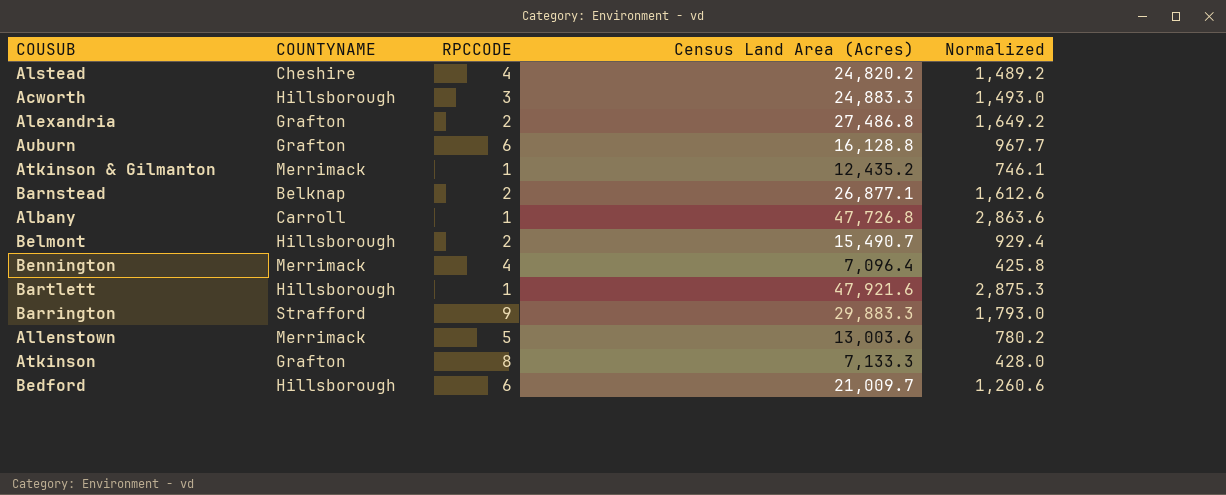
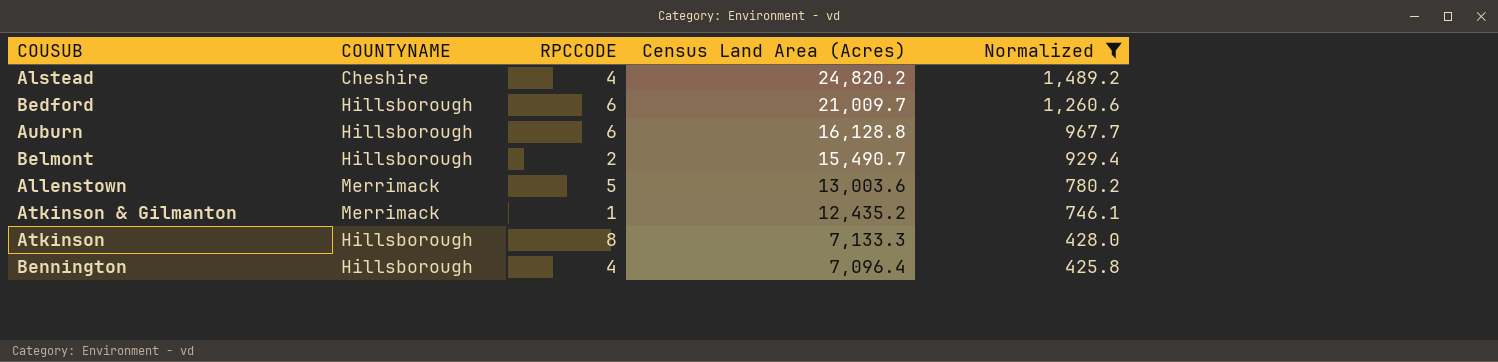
filter: none -> Normalized <= 1,489.2
row order: none -> Census Land Area (Acres) descending
Auburn | COUNTYNAME: Grafton -> Hillsborough
Atkinson | COUNTYNAME: Grafton -> Hillsborough
Bennington | COUNTYNAME: Merrimack -> Hillsborough

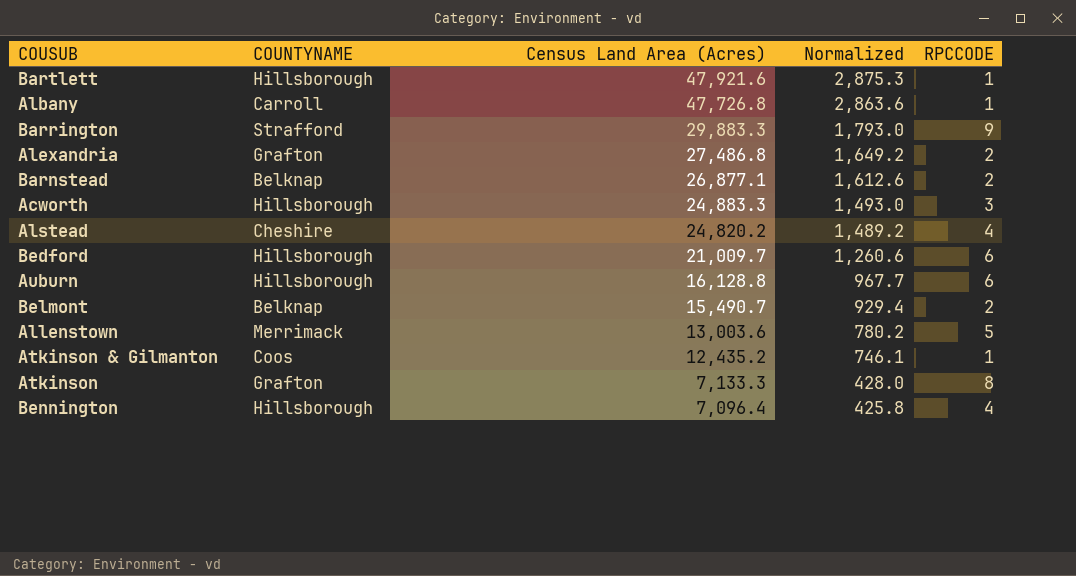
filter: Normalized <= 1,489.2 -> none
column RPCCODE | position: 3 -> 5
Belmont | COUNTYNAME: Hillsborough -> Belknap
Atkinson & Gilmanton | COUNTYNAME: Merrimack -> Coos
Atkinson | COUNTYNAME: Hillsborough -> Grafton

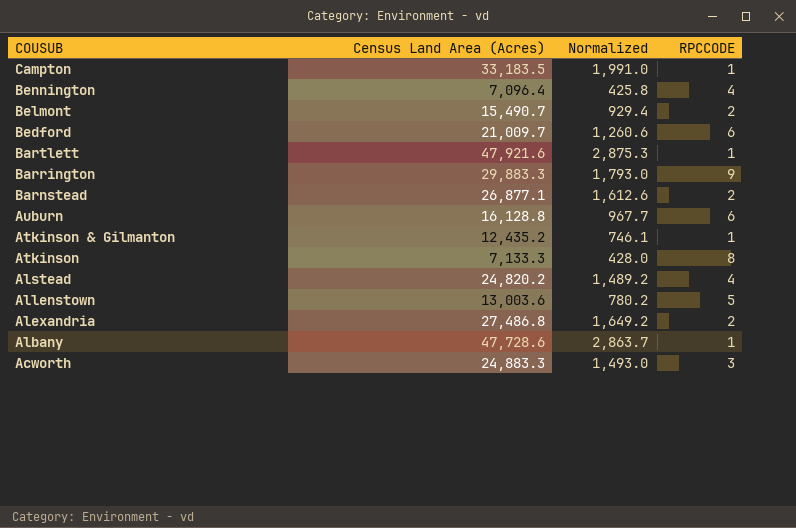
row order: Census Land Area (Acres) descending -> COUSUB descending
column COUNTYNAME | position: 2 -> none
row Campton: none -> 33,183.5 | 1,991.0 | 1
Albany | Census Land Area (Acres): 47,726.8 -> 47,728.6
Albany | Normalized: 2,863.6 -> 2,863.7

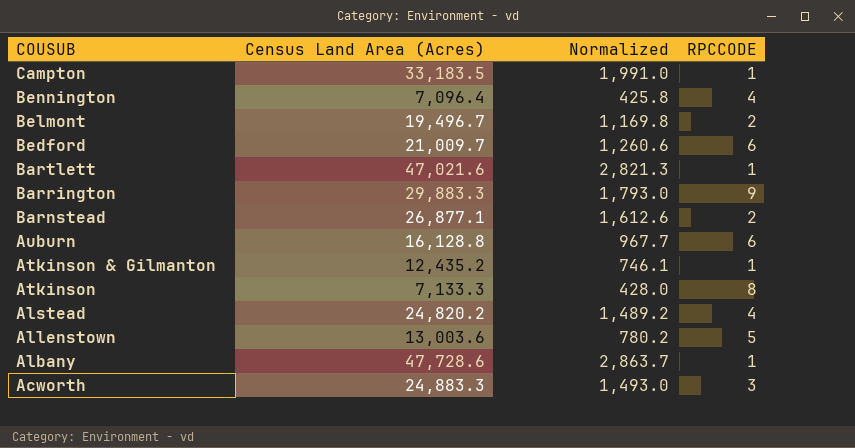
row Alexandria: 27,486.8 | 1,649.2 | 2 -> none
Belmont | Census Land Area (Acres): 15,490.7 -> 19,496.7
Belmont | Normalized: 929.4 -> 1,169.8
Bartlett | Census Land Area (Acres): 47,921.6 -> 47,021.6
Bartlett | Normalized: 2,875.3 -> 2,821.3

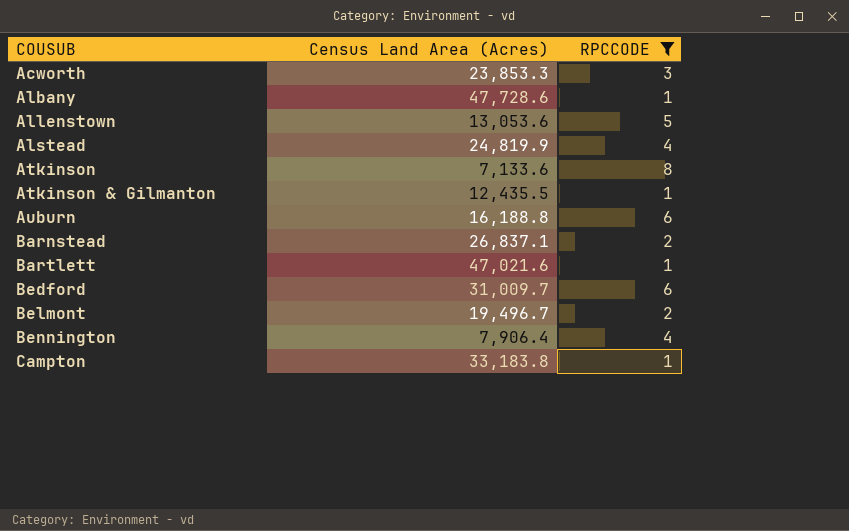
filter: none -> RPCCODE != 9
row order: COUSUB descending -> COUSUB ascending
column Normalized | formula: [Census Land Area (Acres)] * 0.06 -> none
Acworth | Census Land Area (Acres): 24,883.3 -> 23,853.3
Allenstown | Census Land Area (Acres): 13,003.6 -> 13,053.6
Alstead | Census Land Area (Acres): 24,820.2 -> 24,819.9
Atkinson | Census Land Area (Acres): 7,133.3 -> 7,133.6
Atkinson & Gilmanton | Census Land Area (Acres): 12,435.2 -> 12,435.5
Auburn | Census Land Area (Acres): 16,128.8 -> 16,188.8
Barnstead | Census Land Area (Acres): 26,877.1 -> 26,837.1
Bedford | Census Land Area (Acres): 21,009.7 -> 31,009.7
Bennington | Census Land Area (Acres): 7,096.4 -> 7,906.4
Campton | Census Land Area (Acres): 33,183.5 -> 33,183.8

